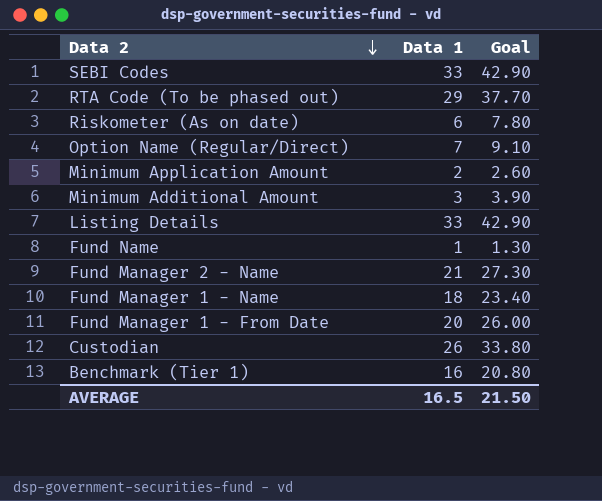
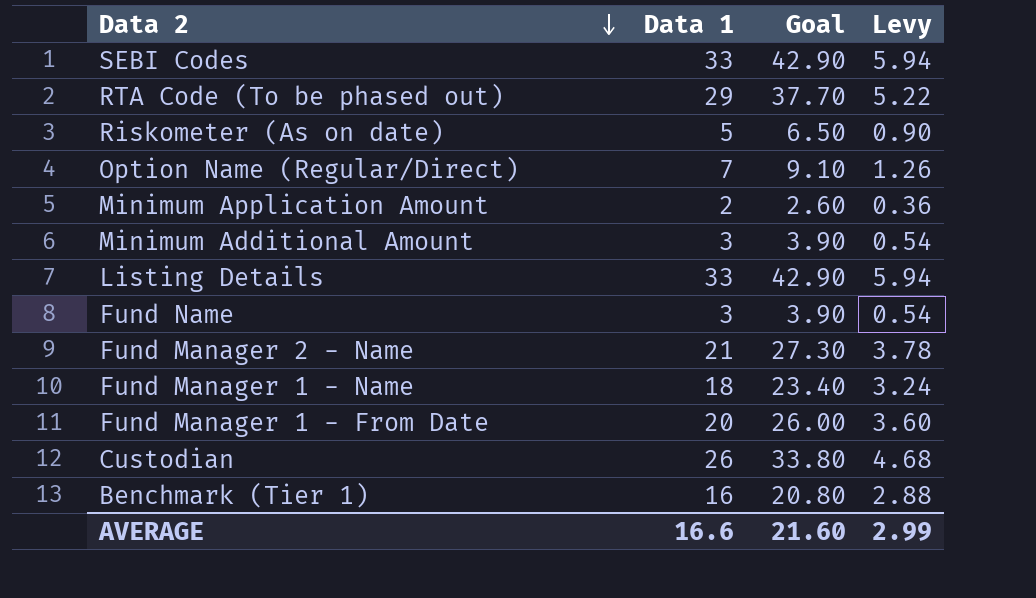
column Levy | formula: none -> [Data 1] * 0.18
Riskometer (As on date) | Data 1: 6 -> 5
Riskometer (As on date) | Goal: 7.80 -> 6.50
Fund Name | Data 1: 1 -> 3
Fund Name | Goal: 1.30 -> 3.90
AVERAGE | Data 1: 16.5 -> 16.6
AVERAGE | Goal: 21.50 -> 21.60

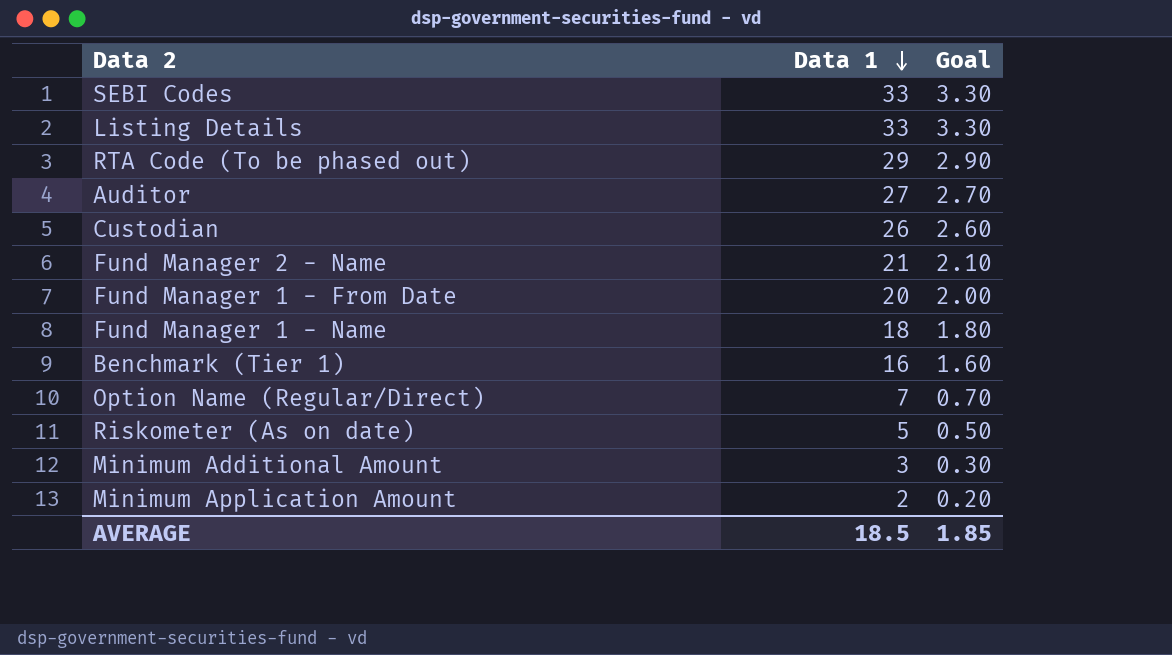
row order: Data 2 descending -> Data 1 descending
column Levy | formula: [Data 1] * 0.18 -> none
column Goal | formula: [Data 1] * 1.3 -> [Data 1] * 0.1
row Fund Name: 3 | 3.90 | 0.54 -> none
row Auditor: none -> 27 | 2.70
AVERAGE | Data 1: 16.6 -> 18.5
AVERAGE | Goal: 21.60 -> 1.85

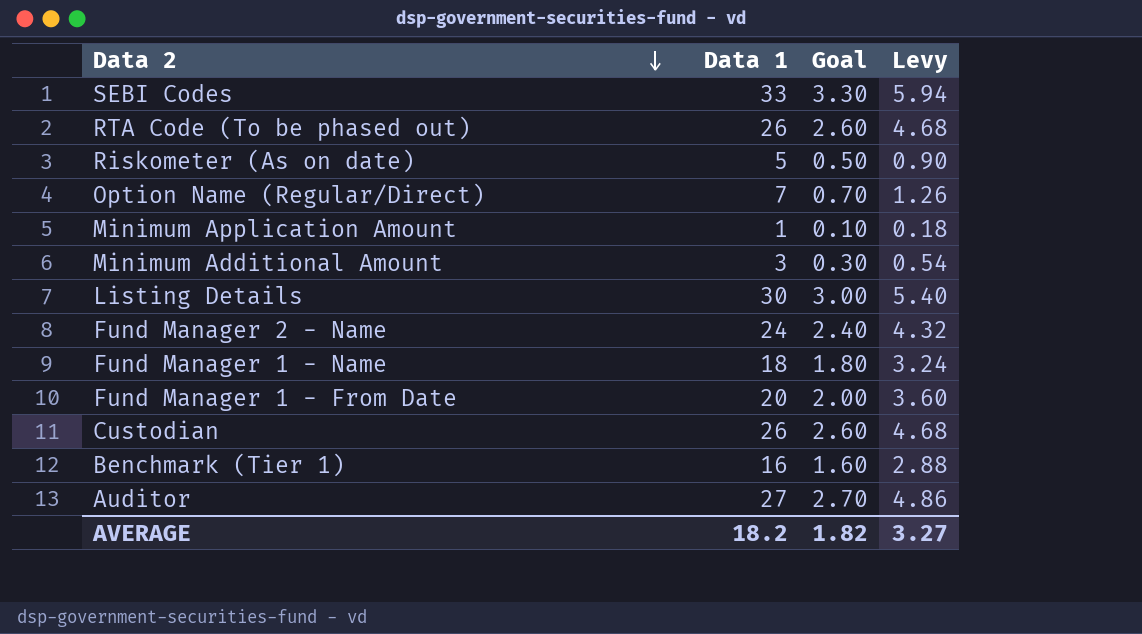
row order: Data 1 descending -> Data 2 descending
column Levy | formula: none -> [Data 1] * 0.18
RTA Code (To be phased out) | Data 1: 29 -> 26
RTA Code (To be phased out) | Goal: 2.90 -> 2.60
Minimum Application Amount | Data 1: 2 -> 1
Minimum Application Amount | Goal: 0.20 -> 0.10
Listing Details | Data 1: 33 -> 30
Listing Details | Goal: 3.30 -> 3.00
Fund Manager 2 - Name | Data 1: 21 -> 24
Fund Manager 2 - Name | Goal: 2.10 -> 2.40
AVERAGE | Data 1: 18.5 -> 18.2
AVERAGE | Goal: 1.85 -> 1.82

